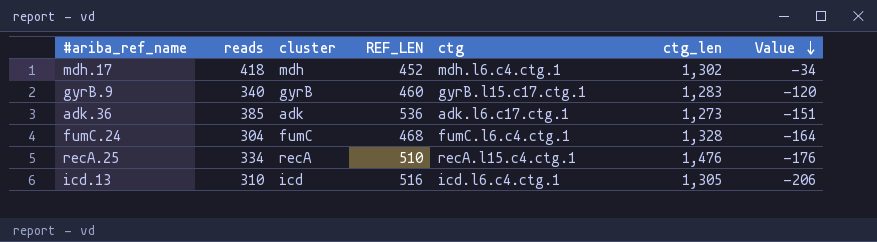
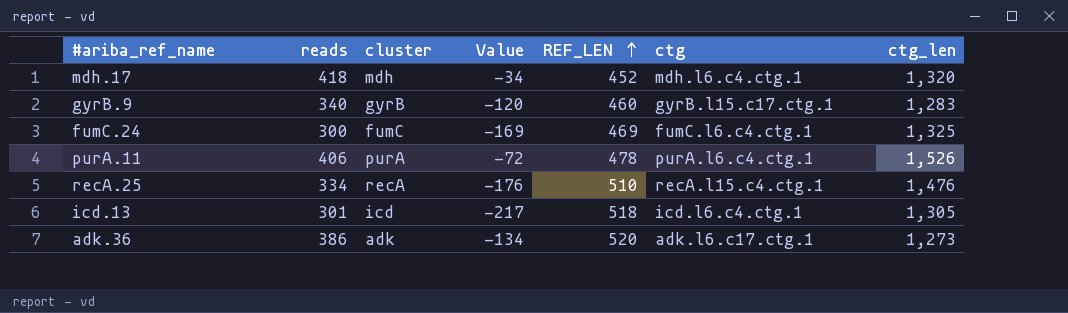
row order: Value descending -> REF_LEN ascending
column Value | position: 7 -> 4
mdh.17 | ctg_len: 1,302 -> 1,320
fumC.24 | reads: 304 -> 300
fumC.24 | Value: -164 -> -169
fumC.24 | REF_LEN: 468 -> 469
fumC.24 | ctg_len: 1,328 -> 1,325
row purA.11: none -> 406 | purA | -72 | 478 | purA.l6.c4.ctg.1 | 1,526
icd.13 | reads: 310 -> 301
icd.13 | Value: -206 -> -217
icd.13 | REF_LEN: 516 -> 518
adk.36 | reads: 385 -> 386
adk.36 | Value: -151 -> -134
adk.36 | REF_LEN: 536 -> 520

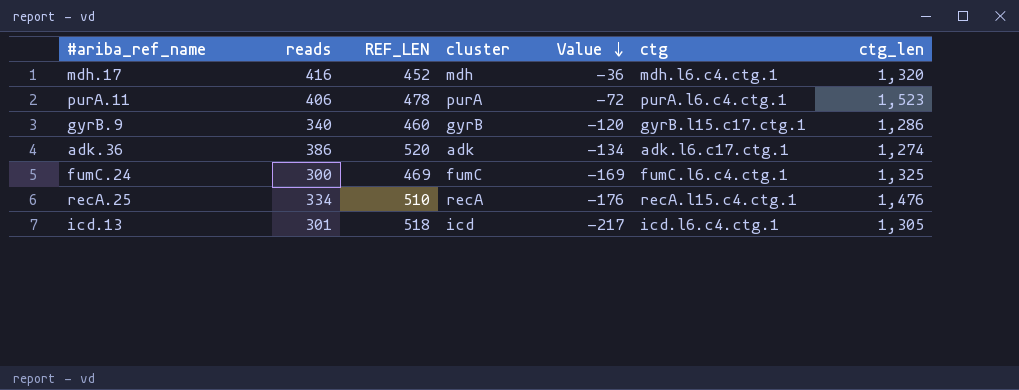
row order: REF_LEN ascending -> Value descending
column REF_LEN | position: 5 -> 3
mdh.17 | reads: 418 -> 416
mdh.17 | Value: -34 -> -36
purA.11 | ctg_len: 1,526 -> 1,523
gyrB.9 | ctg_len: 1,283 -> 1,286
adk.36 | ctg_len: 1,273 -> 1,274

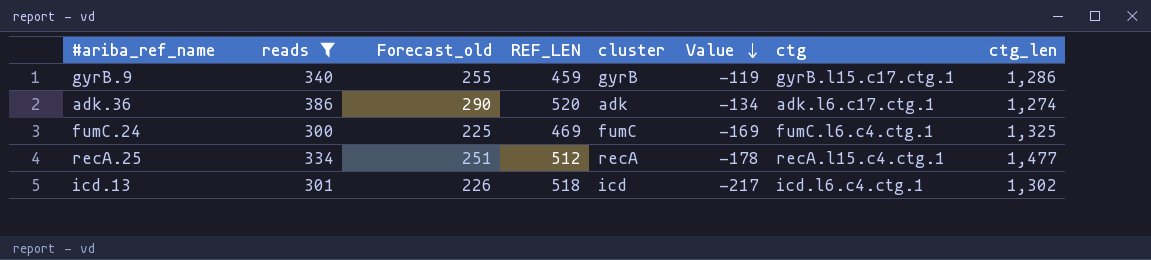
filter: none -> reads <= 386
column Forecast_old | formula: none -> [reads] * 0.75
gyrB.9 | REF_LEN: 460 -> 459
gyrB.9 | Value: -120 -> -119
recA.25 | REF_LEN: 510 -> 512
recA.25 | Value: -176 -> -178
recA.25 | ctg_len: 1,476 -> 1,477
icd.13 | ctg_len: 1,305 -> 1,302

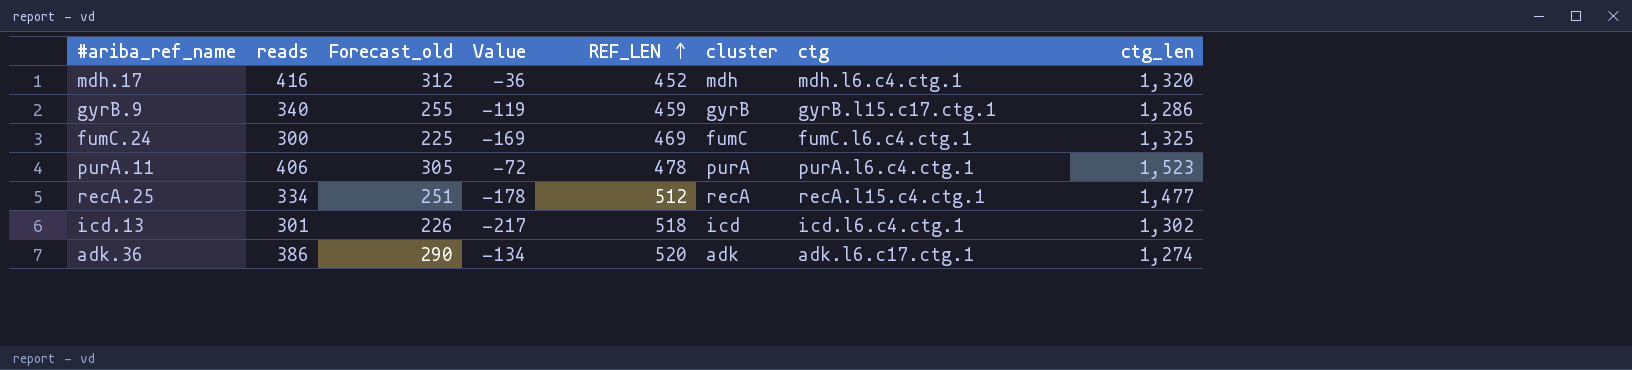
filter: reads <= 386 -> none
row order: Value descending -> REF_LEN ascending
column Value | position: 6 -> 4

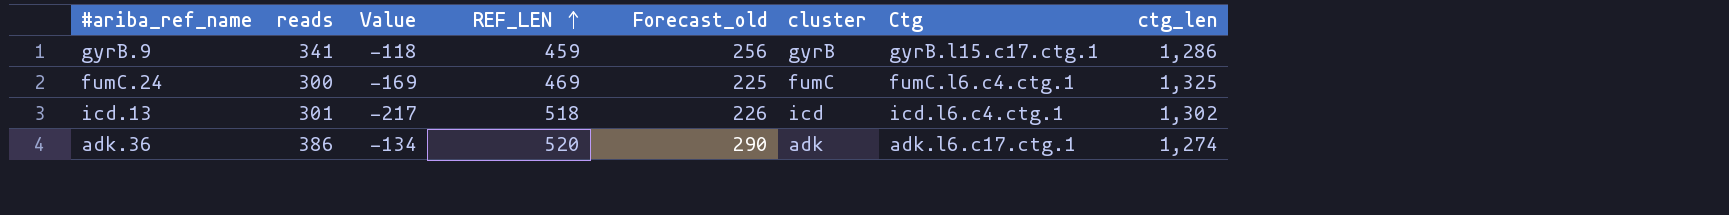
column Forecast_old | position: 3 -> 5
column name: ctg -> Ctg
row mdh.17: 416 | 312 | -36 | 452 | mdh | mdh.l6.c4.ctg.1 | 1,320 -> none
row purA.11: 406 | 305 | -72 | 478 | purA | purA.l6.c4.ctg.1 | 1,523 -> none
row recA.25: 334 | 251 | -178 | 512 | recA | recA.l15.c4.ctg.1 | 1,477 -> none
gyrB.9 | reads: 340 -> 341
gyrB.9 | Value: -119 -> -118
gyrB.9 | Forecast_old: 255 -> 256

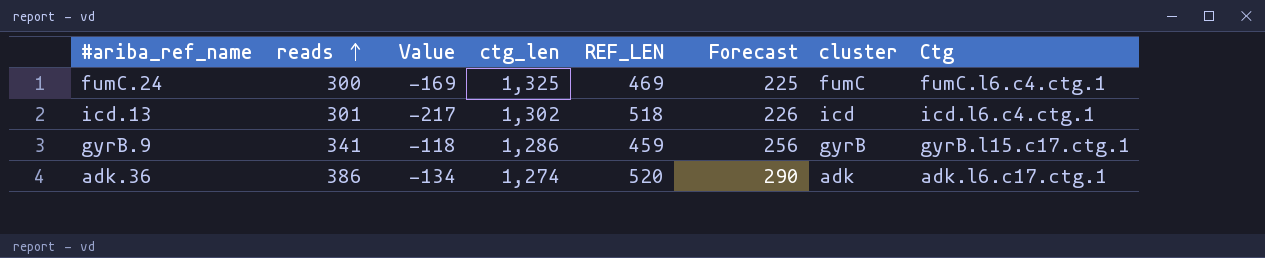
row order: REF_LEN ascending -> reads ascending
column ctg_len | position: 8 -> 4
column name: Forecast_old -> Forecast

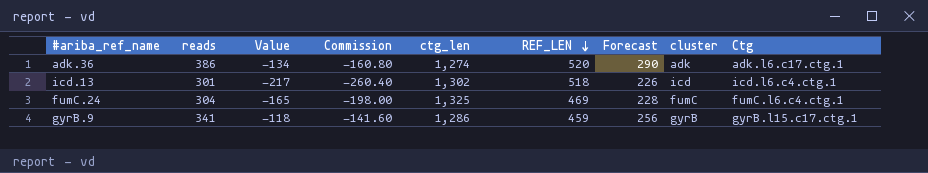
row order: reads ascending -> REF_LEN descending
column Commission | formula: none -> [Value] * 1.2
fumC.24 | reads: 300 -> 304
fumC.24 | Value: -169 -> -165
fumC.24 | Forecast: 225 -> 228

